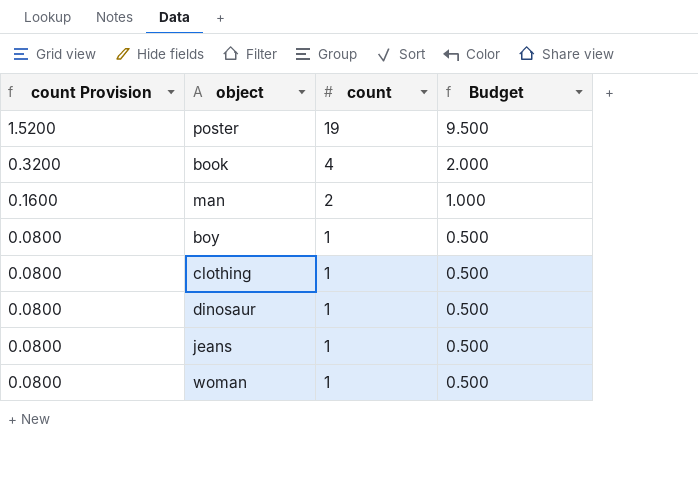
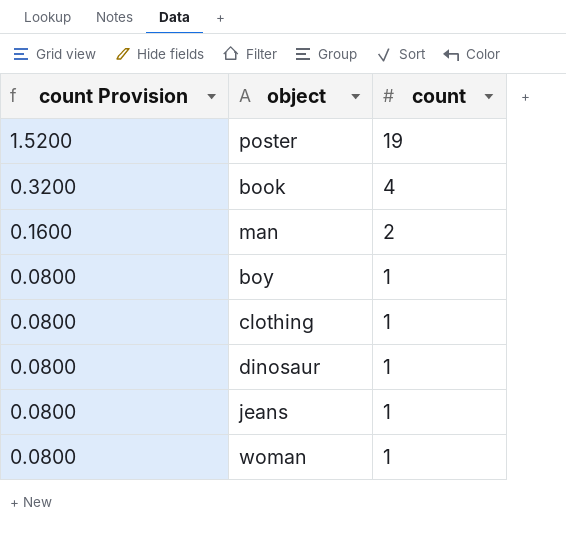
column Budget | formula: [count] * 0.5 -> none

